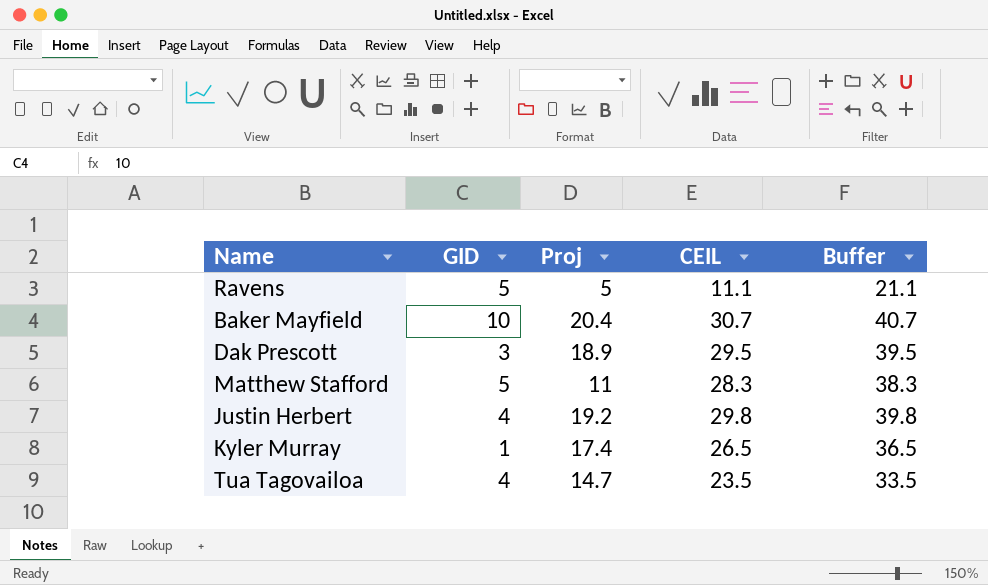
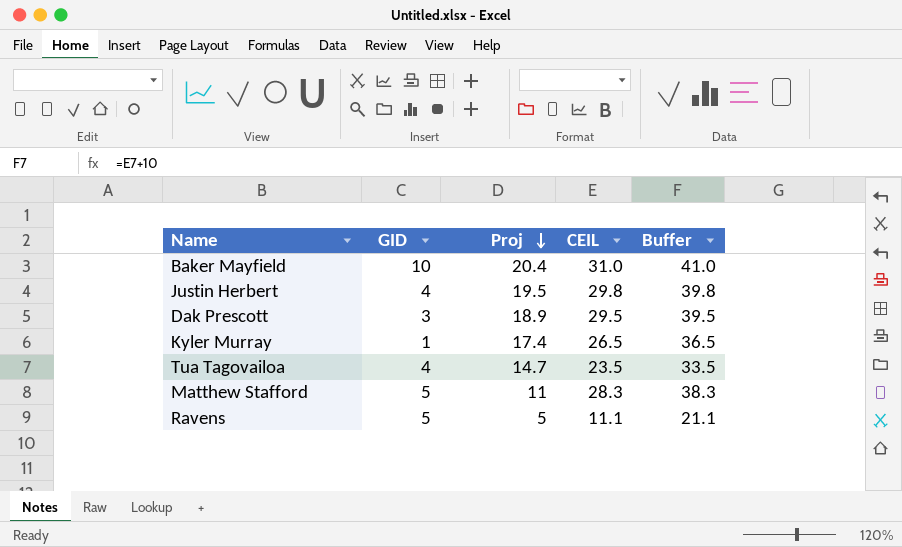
row order: none -> Proj descending
Baker Mayfield | CEIL: 30.7 -> 31.0
Baker Mayfield | Buffer: 40.7 -> 41.0
Justin Herbert | Proj: 19.2 -> 19.5

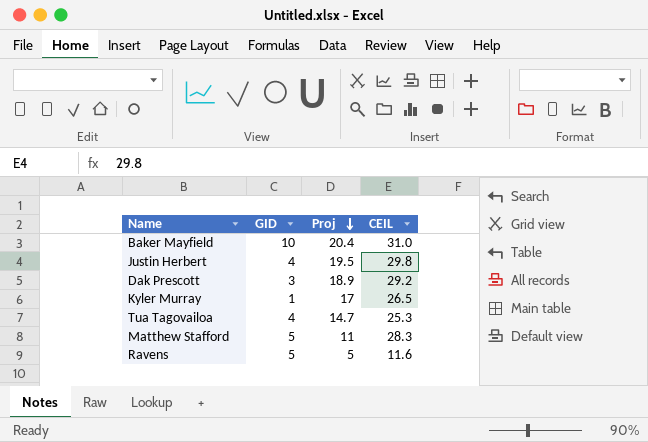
column Buffer | formula: [CEIL] + 10 -> none
Dak Prescott | CEIL: 29.5 -> 29.2
Kyler Murray | Proj: 17.4 -> 17
Tua Tagovailoa | CEIL: 23.5 -> 25.3
Ravens | CEIL: 11.1 -> 11.6

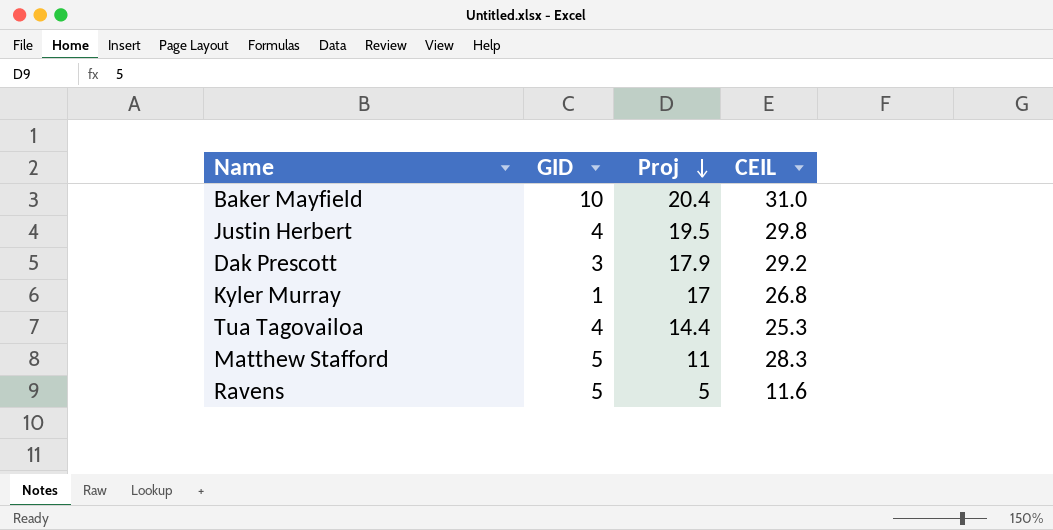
Dak Prescott | Proj: 18.9 -> 17.9
Kyler Murray | CEIL: 26.5 -> 26.8
Tua Tagovailoa | Proj: 14.7 -> 14.4

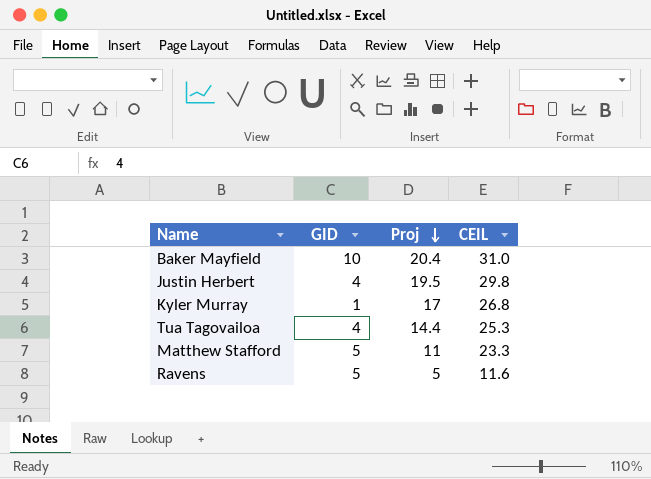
row Dak Prescott: 3 | 17.9 | 29.2 -> none
Matthew Stafford | CEIL: 28.3 -> 23.3

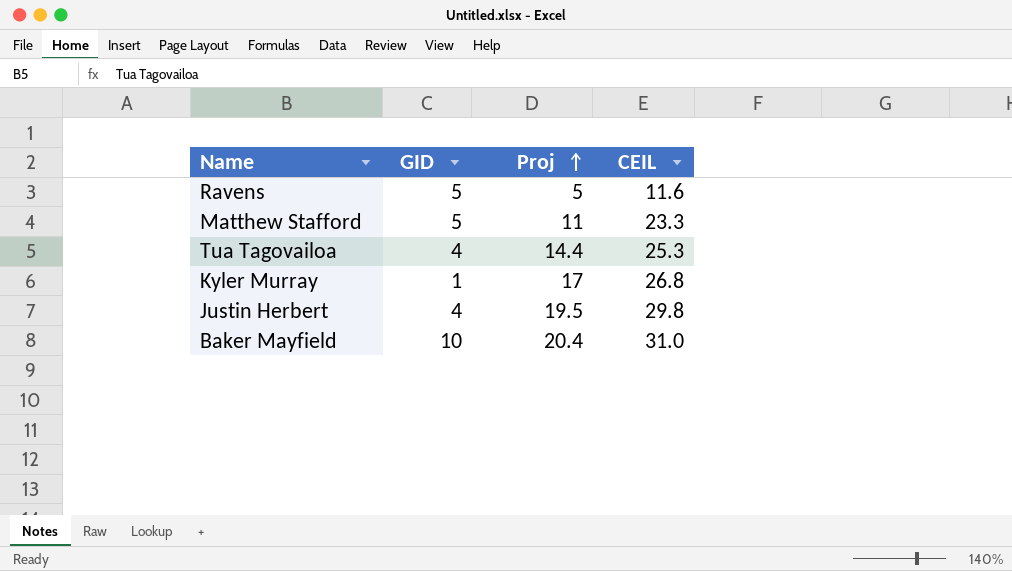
row order: Proj descending -> Proj ascending

